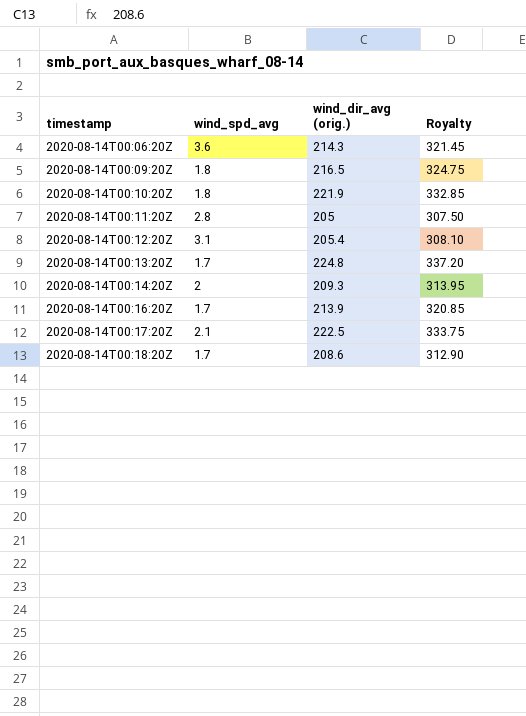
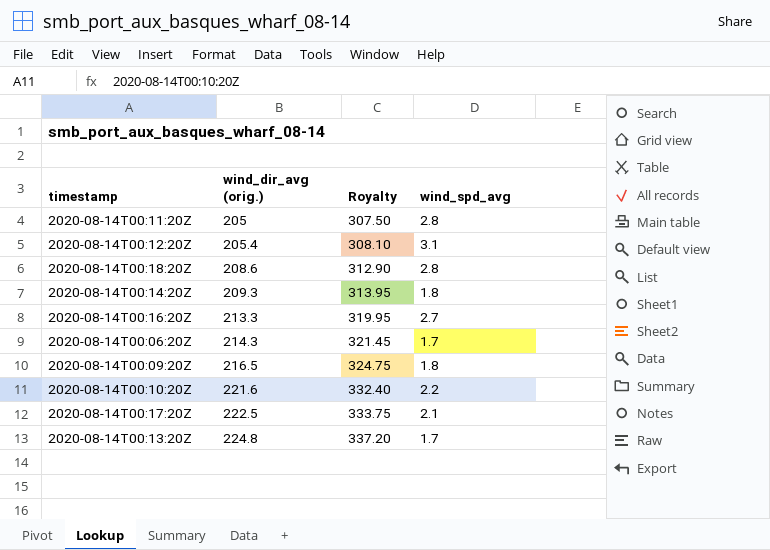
row order: timestamp ascending -> wind_dir_avg (orig.) ascending
column wind_spd_avg | position: 2 -> 4
2020-08-14T00:18:20Z | wind_spd_avg: 1.7 -> 2.8
2020-08-14T00:14:20Z | wind_spd_avg: 2 -> 1.8
2020-08-14T00:16:20Z | wind_dir_avg (orig.): 213.9 -> 213.3
2020-08-14T00:16:20Z | Royalty: 320.85 -> 319.95
2020-08-14T00:16:20Z | wind_spd_avg: 1.7 -> 2.7
2020-08-14T00:06:20Z | wind_spd_avg: 3.6 -> 1.7
2020-08-14T00:10:20Z | wind_dir_avg (orig.): 221.9 -> 221.6
2020-08-14T00:10:20Z | Royalty: 332.85 -> 332.40
2020-08-14T00:10:20Z | wind_spd_avg: 1.8 -> 2.2

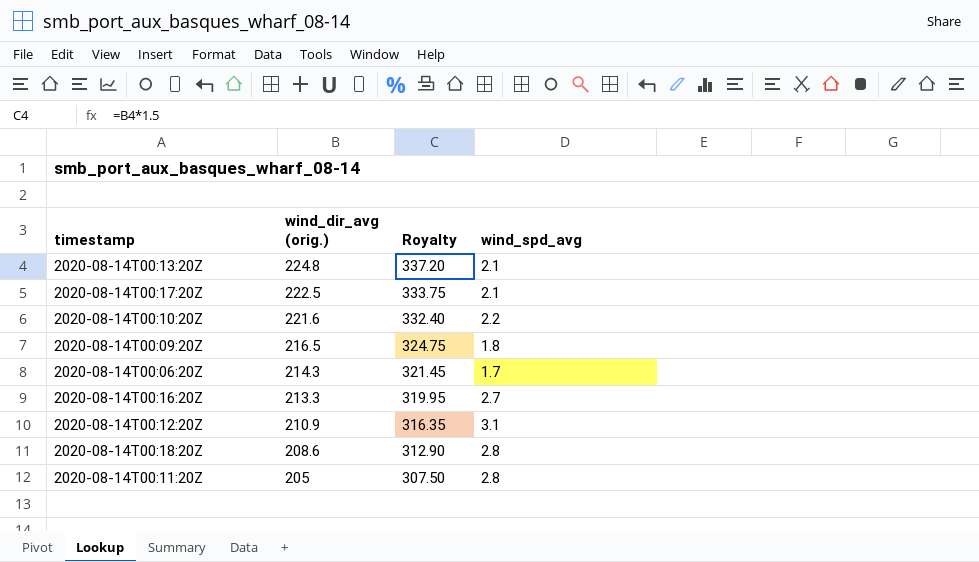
row order: wind_dir_avg (orig.) ascending -> wind_dir_avg (orig.) descending
row 2020-08-14T00:14:20Z: 209.3 | 313.95 | 1.8 -> none
2020-08-14T00:13:20Z | wind_spd_avg: 1.7 -> 2.1
2020-08-14T00:12:20Z | wind_dir_avg (orig.): 205.4 -> 210.9
2020-08-14T00:12:20Z | Royalty: 308.10 -> 316.35

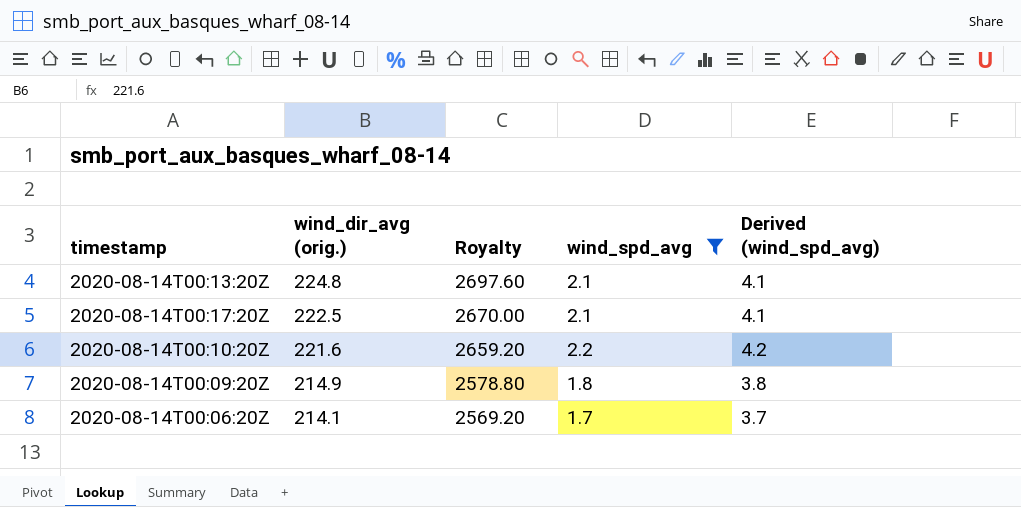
filter: none -> wind_spd_avg <= 2.2
column Royalty | formula: [wind_dir_avg (orig.)] * 1.5 -> [wind_dir_avg (orig.)] * 12
column Derived (wind_spd_avg) | formula: none -> [wind_spd_avg] + 2
2020-08-14T00:09:20Z | wind_dir_avg (orig.): 216.5 -> 214.9
2020-08-14T00:06:20Z | wind_dir_avg (orig.): 214.3 -> 214.1

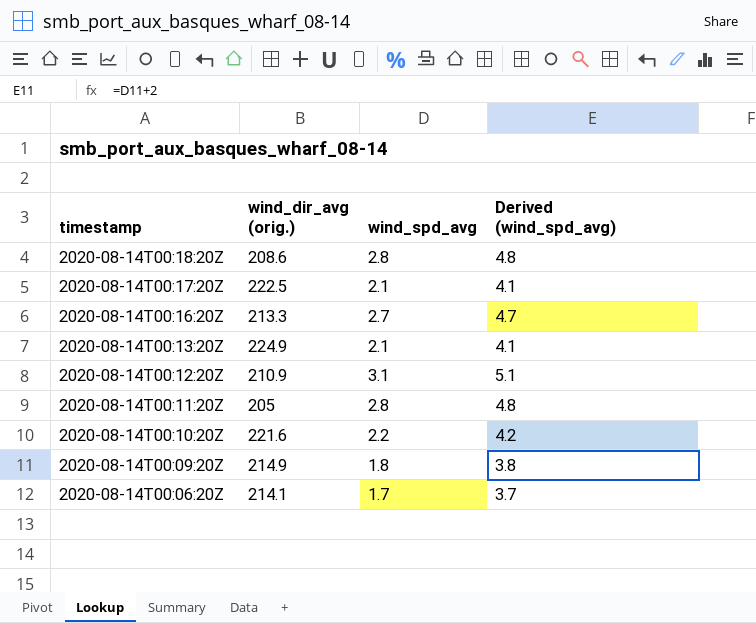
filter: wind_spd_avg <= 2.2 -> none
row order: wind_dir_avg (orig.) descending -> timestamp descending
column Royalty | formula: [wind_dir_avg (orig.)] * 12 -> none
2020-08-14T00:13:20Z | wind_dir_avg (orig.): 224.8 -> 224.9

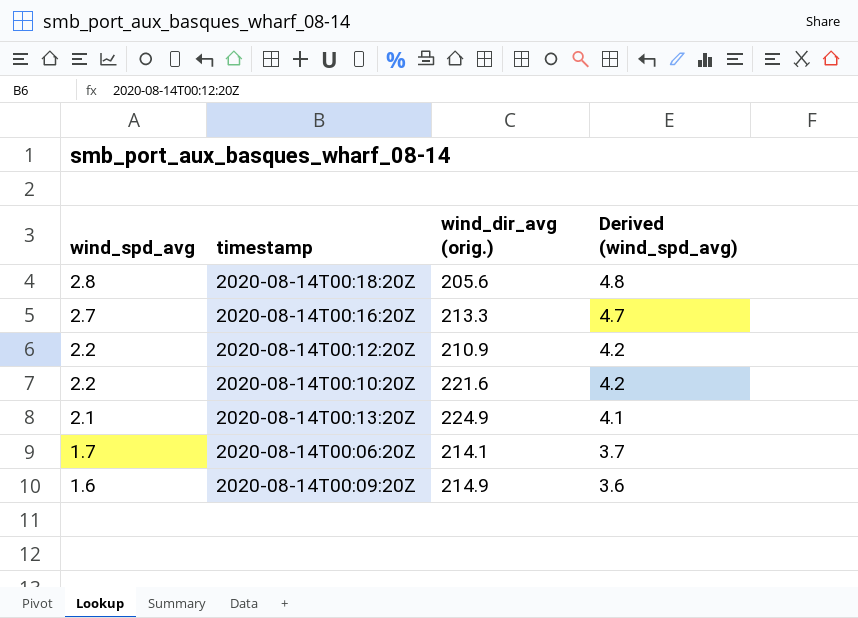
row order: timestamp descending -> wind_spd_avg descending
column wind_spd_avg | position: 3 -> 1
row 2020-08-14T00:17:20Z: 222.5 | 2.1 | 4.1 -> none
row 2020-08-14T00:11:20Z: 205 | 2.8 | 4.8 -> none
2020-08-14T00:18:20Z | wind_dir_avg (orig.): 208.6 -> 205.6
2020-08-14T00:12:20Z | wind_spd_avg: 3.1 -> 2.2
2020-08-14T00:12:20Z | Derived (wind_spd_avg): 5.1 -> 4.2
2020-08-14T00:09:20Z | wind_spd_avg: 1.8 -> 1.6
2020-08-14T00:09:20Z | Derived (wind_spd_avg): 3.8 -> 3.6

